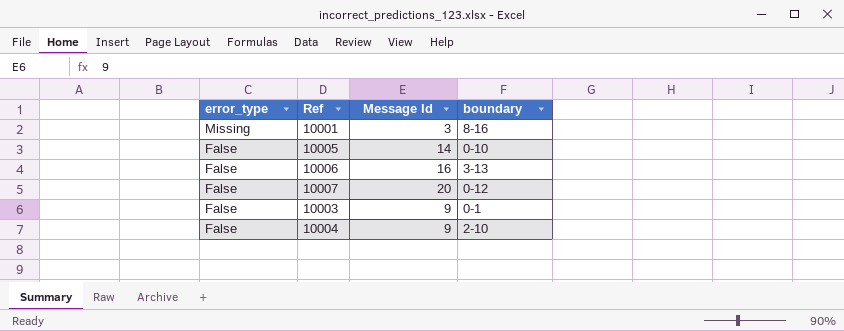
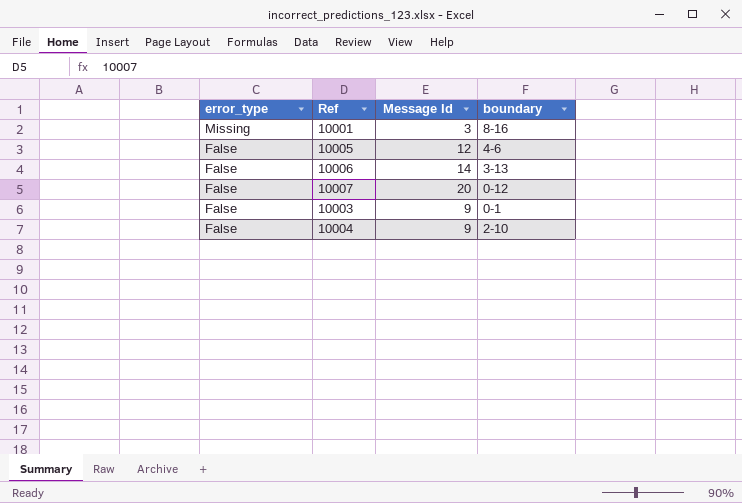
10005 | Message Id: 14 -> 12
10005 | boundary: 0-10 -> 4-6
10006 | Message Id: 16 -> 14

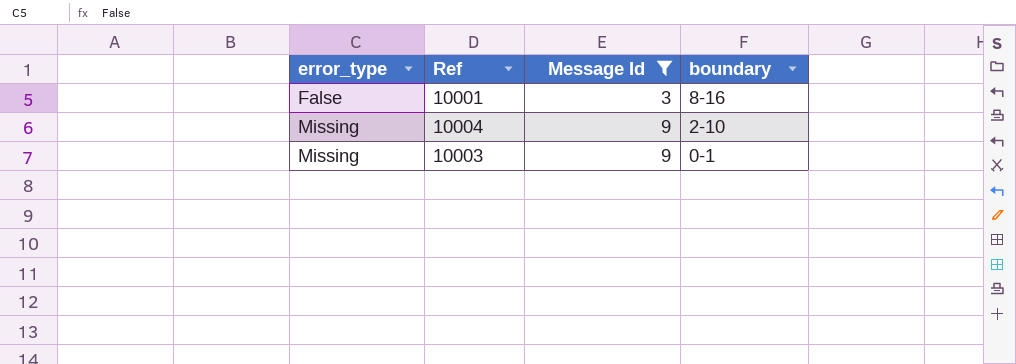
filter: none -> Message Id <= 9
row order: error_type descending -> error_type ascending
10001 | error_type: Missing -> False
10004 | error_type: False -> Missing
10003 | error_type: False -> Missing

